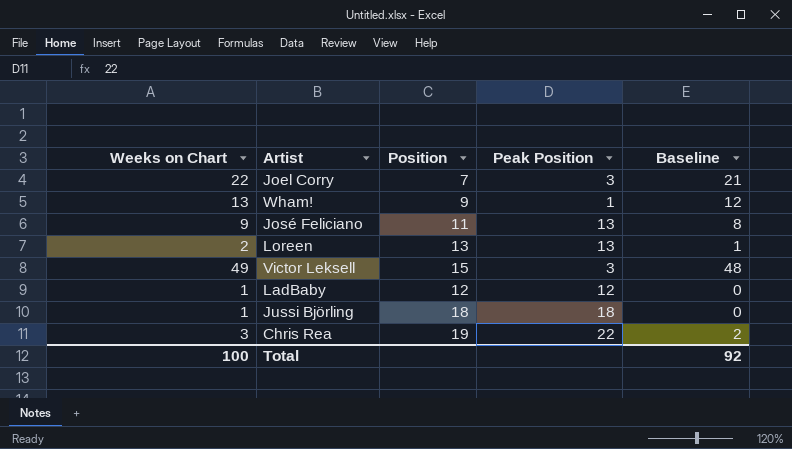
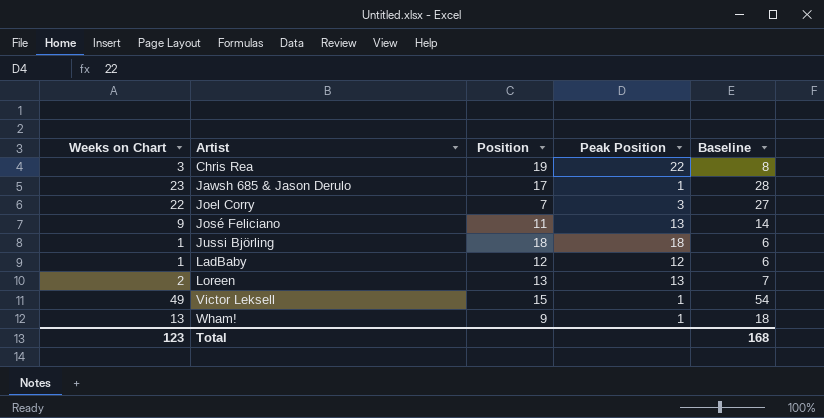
row order: none -> Artist ascending
column Baseline | formula: [Weeks on Chart] - 1 -> [Weeks on Chart] + 5
row Jawsh 685 & Jason Derulo: none -> 23 | 17 | 1 | 28
Victor Leksell | Peak Position: 3 -> 1
Total | Weeks on Chart: 100 -> 123
Total | Baseline: 92 -> 168

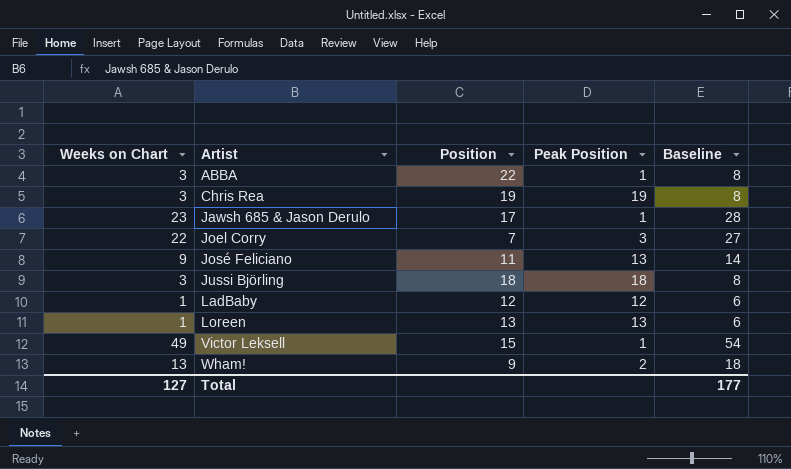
row ABBA: none -> 3 | 22 | 1 | 8
Chris Rea | Peak Position: 22 -> 19
Jussi Björling | Weeks on Chart: 1 -> 3
Jussi Björling | Baseline: 6 -> 8
Loreen | Weeks on Chart: 2 -> 1
Loreen | Baseline: 7 -> 6
Wham! | Peak Position: 1 -> 2
Total | Weeks on Chart: 123 -> 127
Total | Baseline: 168 -> 177

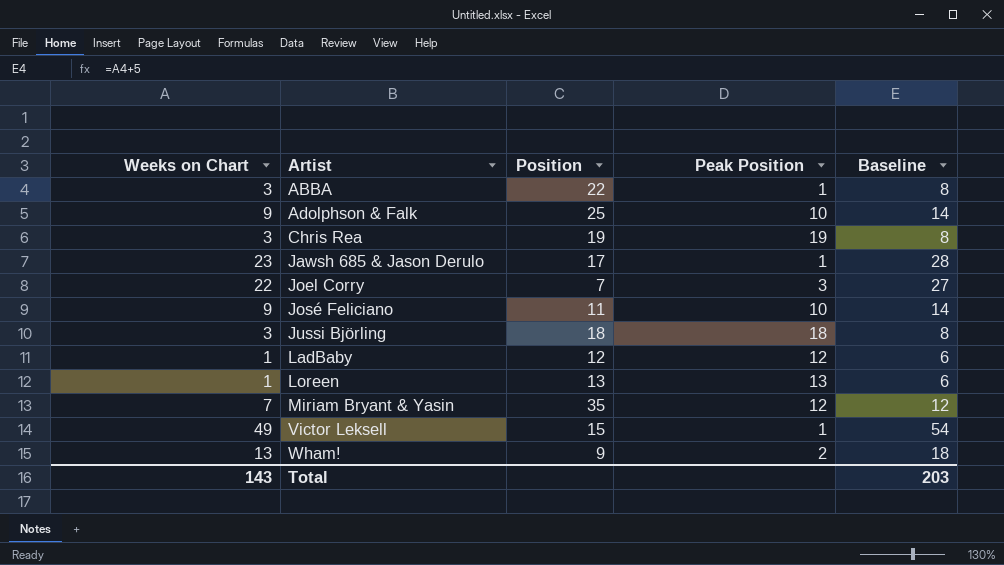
row Adolphson & Falk: none -> 9 | 25 | 10 | 14
José Feliciano | Peak Position: 13 -> 10
row Miriam Bryant & Yasin: none -> 7 | 35 | 12 | 12
Total | Weeks on Chart: 127 -> 143
Total | Baseline: 177 -> 203

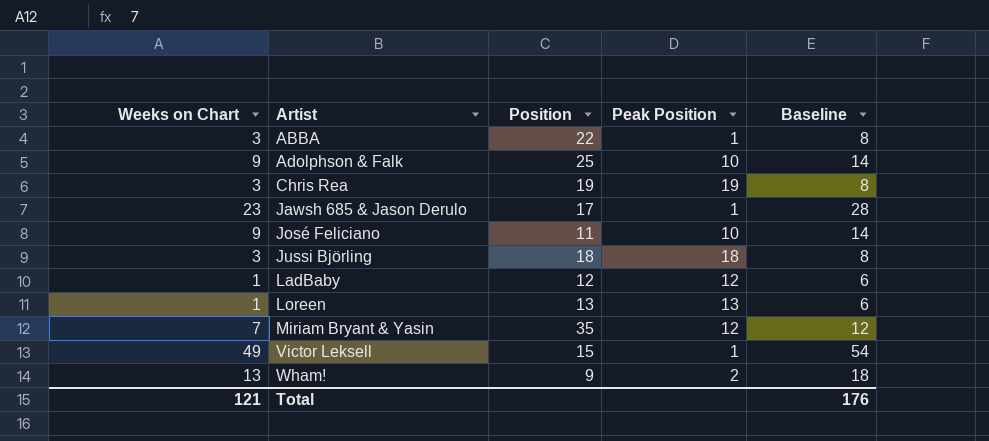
row Joel Corry: 22 | 7 | 3 | 27 -> none
Total | Weeks on Chart: 143 -> 121
Total | Baseline: 203 -> 176

